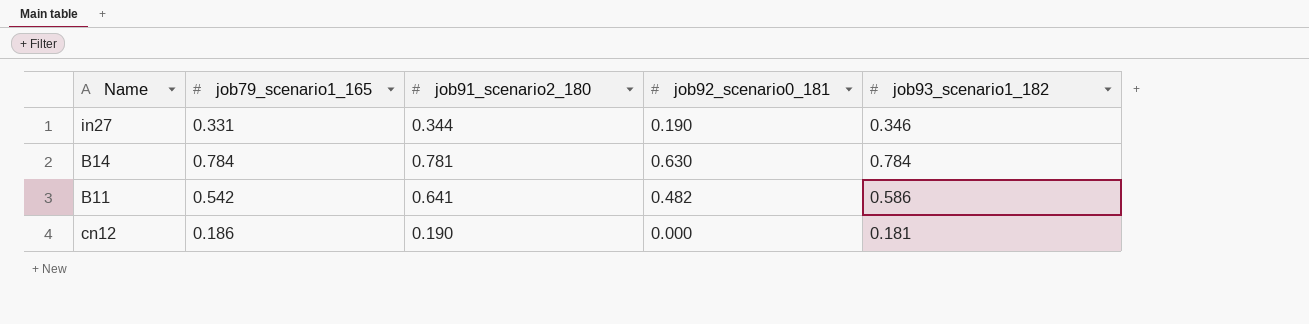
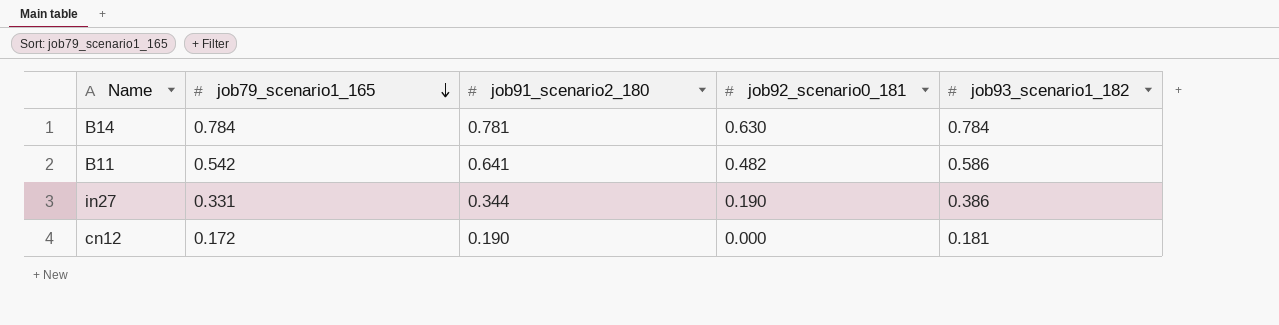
row order: none -> job79_scenario1_165 descending
in27 | job93_scenario1_182: 0.346 -> 0.386
cn12 | job79_scenario1_165: 0.186 -> 0.172

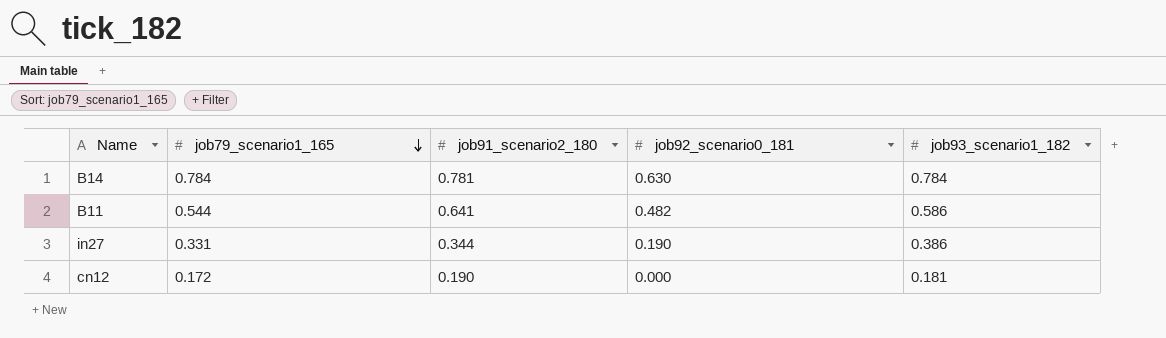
B11 | job79_scenario1_165: 0.542 -> 0.544

